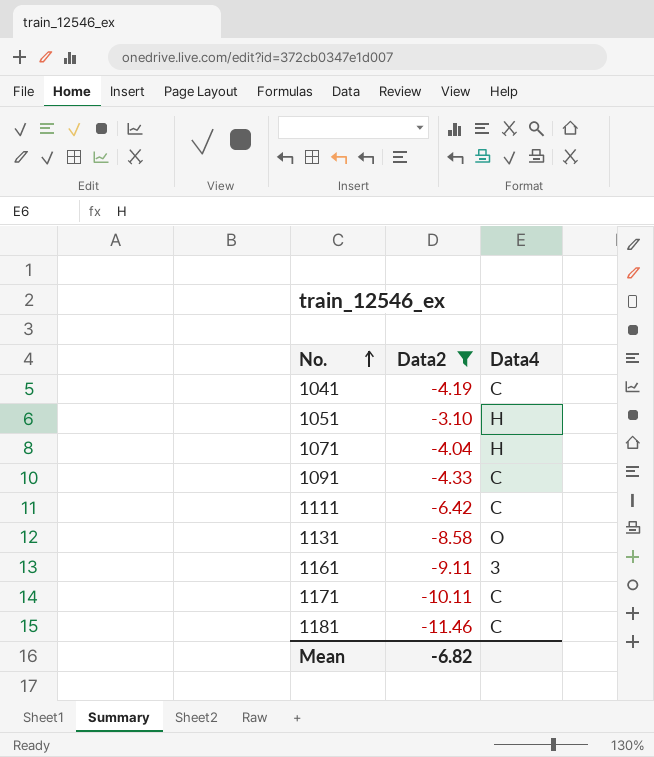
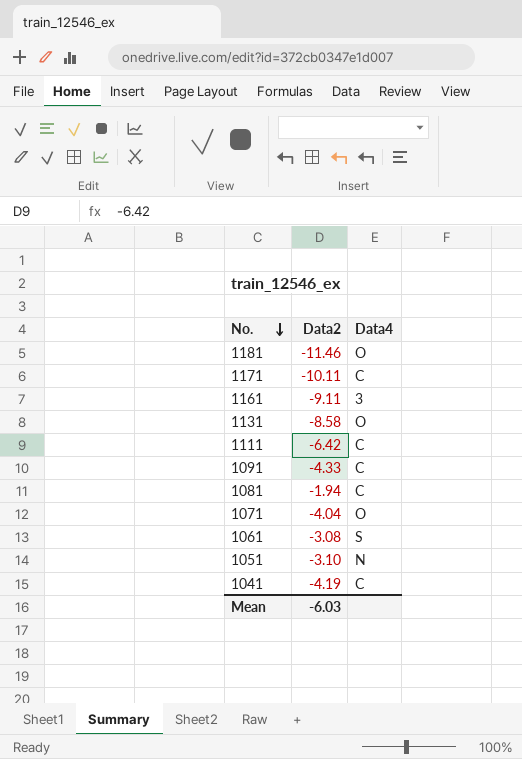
filter: Data2 <= -3.10 -> none
row order: No. ascending -> No. descending
1181 | Data4: C -> O
1071 | Data4: H -> O
1051 | Data4: H -> N
Mean | Data2: -6.82 -> -6.03

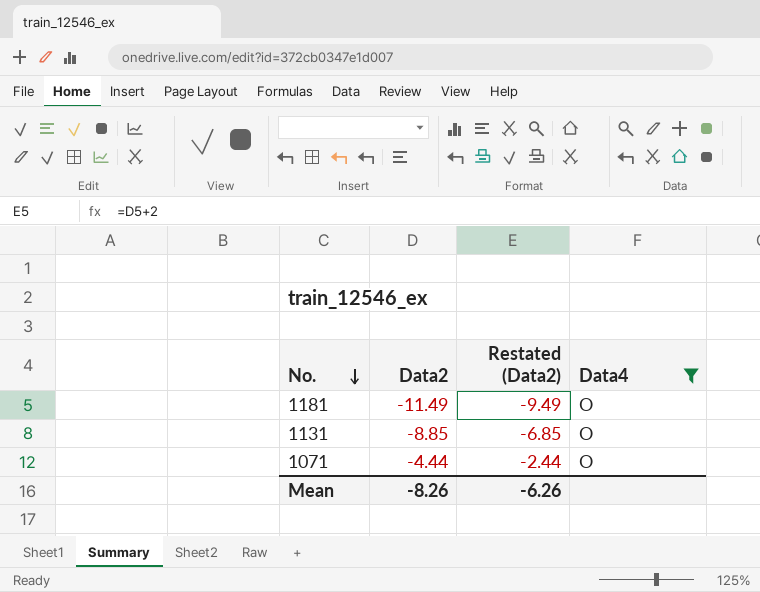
filter: none -> Data4 = O
column Restated (Data2) | formula: none -> [Data2] + 2
1181 | Data2: -11.46 -> -11.49
1131 | Data2: -8.58 -> -8.85
1071 | Data2: -4.04 -> -4.44
Mean | Data2: -6.03 -> -8.26

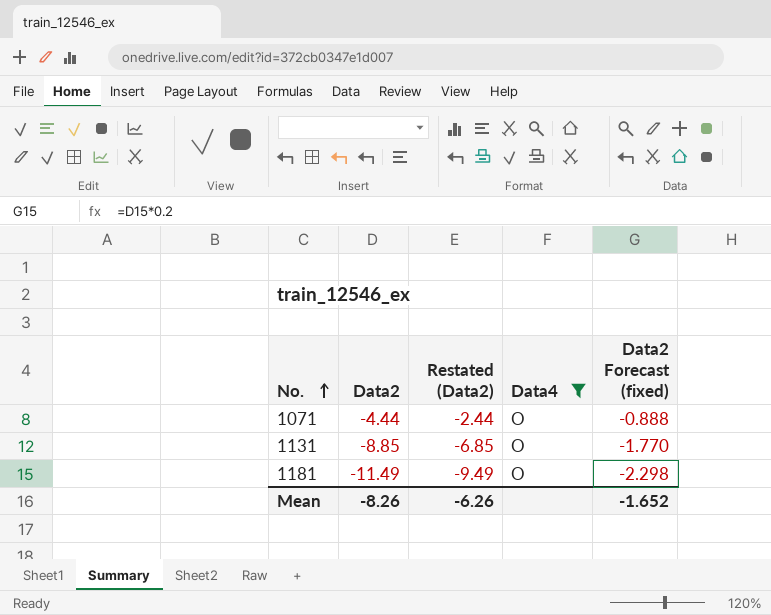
row order: No. descending -> No. ascending
column Data2 Forecast (fixed) | formula: none -> [Data2] * 0.2

